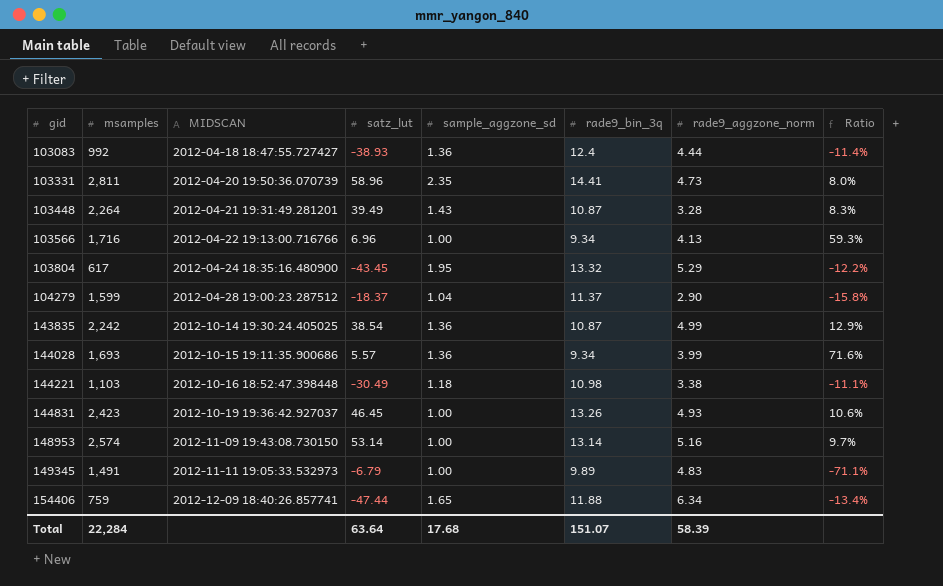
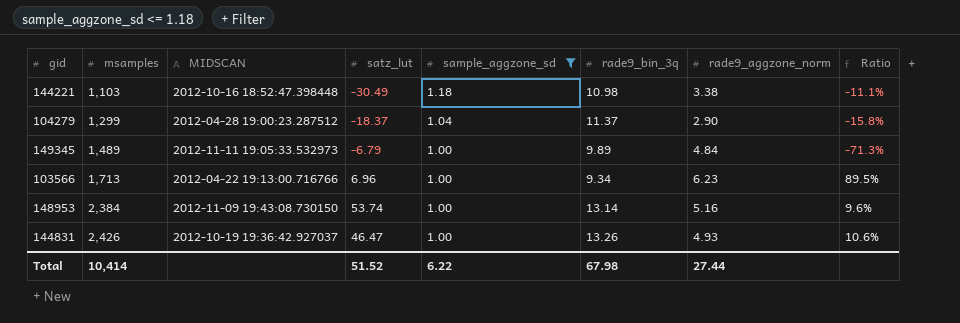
filter: none -> sample_aggzone_sd <= 1.18
row order: gid ascending -> msamples ascending
104279 | msamples: 1,599 -> 1,299
149345 | msamples: 1,491 -> 1,489
149345 | rade9_aggzone_norm: 4.83 -> 4.84
149345 | Ratio: -71.1% -> -71.3%
103566 | msamples: 1,716 -> 1,713
103566 | rade9_aggzone_norm: 4.13 -> 6.23
103566 | Ratio: 59.3% -> 89.5%
148953 | msamples: 2,574 -> 2,384
148953 | satz_lut: 53.14 -> 53.74
148953 | Ratio: 9.7% -> 9.6%
144831 | msamples: 2,423 -> 2,426
144831 | satz_lut: 46.45 -> 46.47
Total | msamples: 22,284 -> 10,414
Total | satz_lut: 63.64 -> 51.52
Total | sample_aggzone_sd: 17.68 -> 6.22
Total | rade9_bin_3q: 151.07 -> 67.98
Total | rade9_aggzone_norm: 58.39 -> 27.44

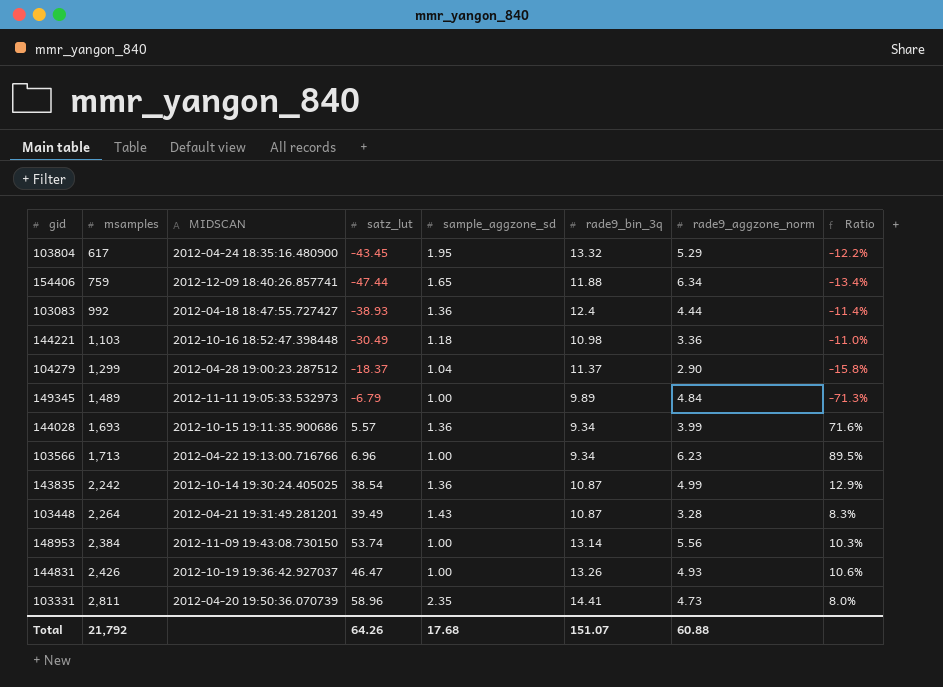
filter: sample_aggzone_sd <= 1.18 -> none
144221 | rade9_aggzone_norm: 3.38 -> 3.36
144221 | Ratio: -11.1% -> -11.0%
148953 | rade9_aggzone_norm: 5.16 -> 5.56
148953 | Ratio: 9.6% -> 10.3%
Total | msamples: 10,414 -> 21,792
Total | satz_lut: 51.52 -> 64.26
Total | sample_aggzone_sd: 6.22 -> 17.68
Total | rade9_bin_3q: 67.98 -> 151.07
Total | rade9_aggzone_norm: 27.44 -> 60.88

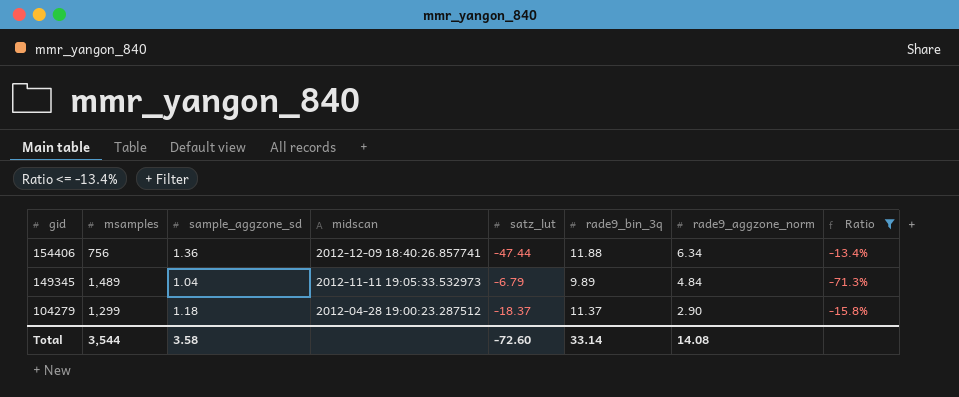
filter: none -> Ratio <= -13.4%
row order: msamples ascending -> gid descending
column sample_aggzone_sd | position: 5 -> 3
column name: MIDSCAN -> midscan
154406 | msamples: 759 -> 756
154406 | sample_aggzone_sd: 1.65 -> 1.36
149345 | sample_aggzone_sd: 1.00 -> 1.04
104279 | sample_aggzone_sd: 1.04 -> 1.18
Total | msamples: 21,792 -> 3,544
Total | sample_aggzone_sd: 17.68 -> 3.58
Total | satz_lut: 64.26 -> -72.60
Total | rade9_bin_3q: 151.07 -> 33.14
Total | rade9_aggzone_norm: 60.88 -> 14.08

